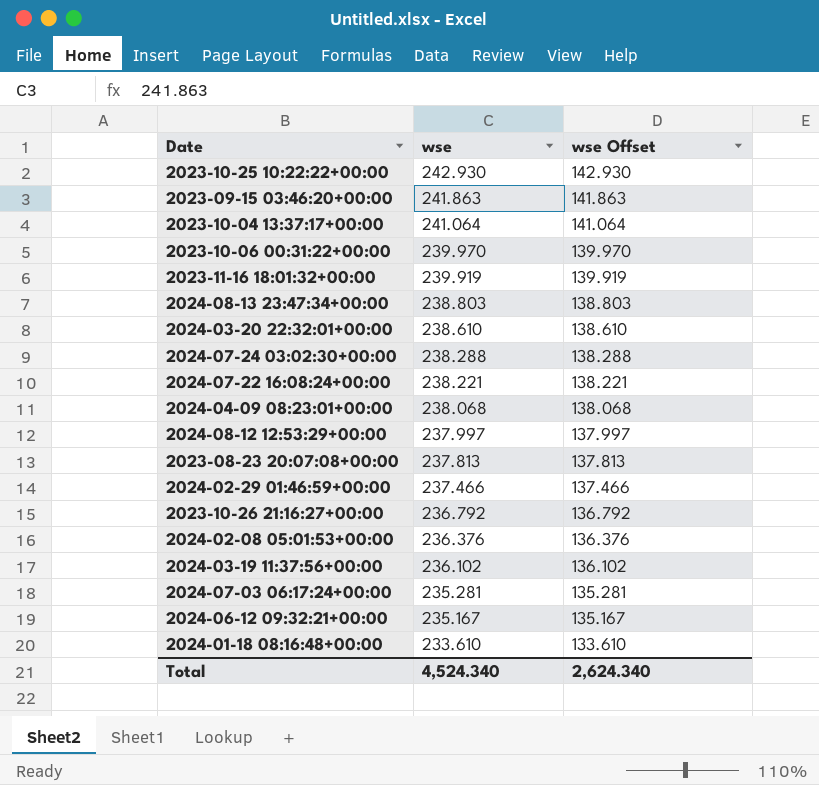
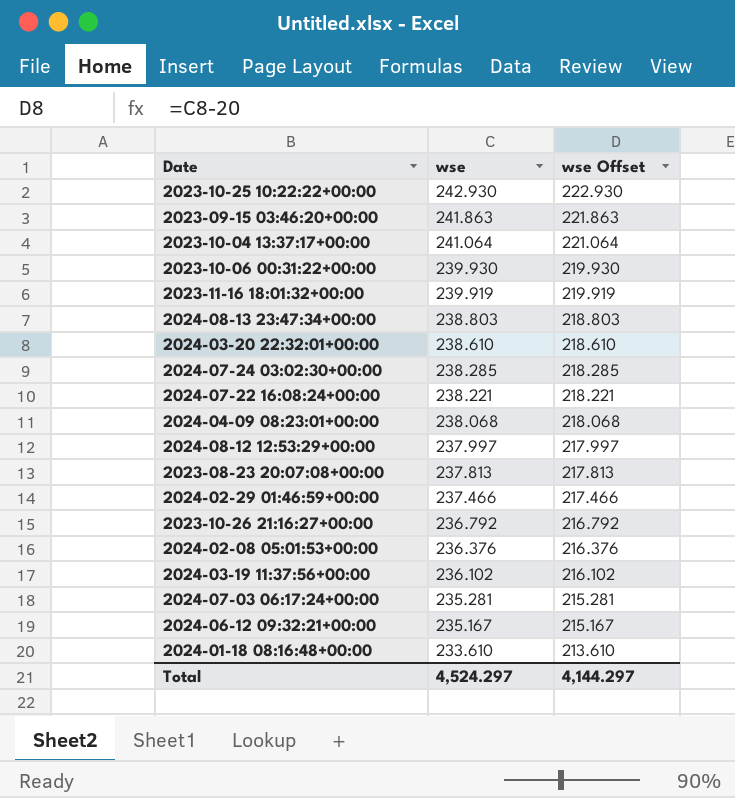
column wse Offset | formula: [wse] - 100 -> [wse] - 20
2023-10-06 00:31:22+00:00 | wse: 239.970 -> 239.930
2024-07-24 03:02:30+00:00 | wse: 238.288 -> 238.285
Total | wse: 4,524.340 -> 4,524.297
Total | wse Offset: 2,624.340 -> 4,144.297

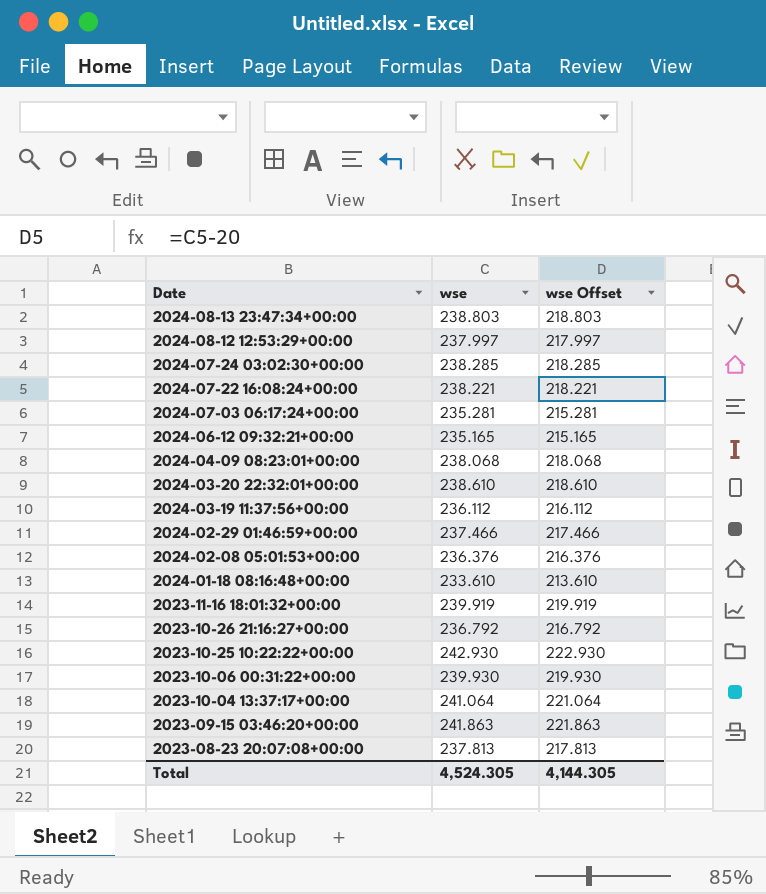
row order: wse descending -> Date descending
2024-06-12 09:32:21+00:00 | wse: 235.167 -> 235.165
2024-06-12 09:32:21+00:00 | wse Offset: 215.167 -> 215.165
2024-03-19 11:37:56+00:00 | wse: 236.102 -> 236.112
2024-03-19 11:37:56+00:00 | wse Offset: 216.102 -> 216.112
Total | wse: 4,524.297 -> 4,524.305
Total | wse Offset: 4,144.297 -> 4,144.305

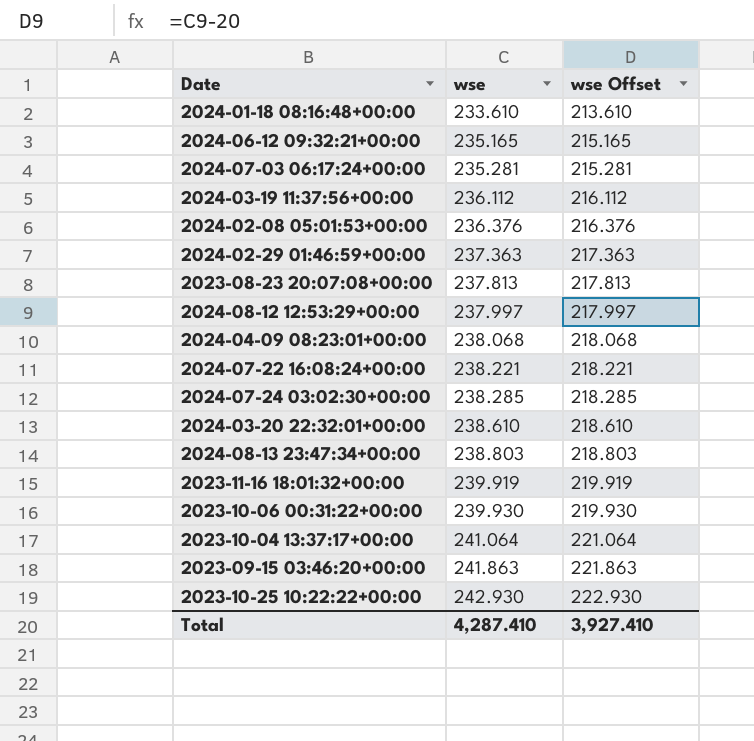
row order: Date descending -> wse ascending
row 2023-10-26 21:16:27+00:00: 236.792 | 216.792 -> none
2024-02-29 01:46:59+00:00 | wse: 237.466 -> 237.363
2024-02-29 01:46:59+00:00 | wse Offset: 217.466 -> 217.363
Total | wse: 4,524.305 -> 4,287.410
Total | wse Offset: 4,144.305 -> 3,927.410

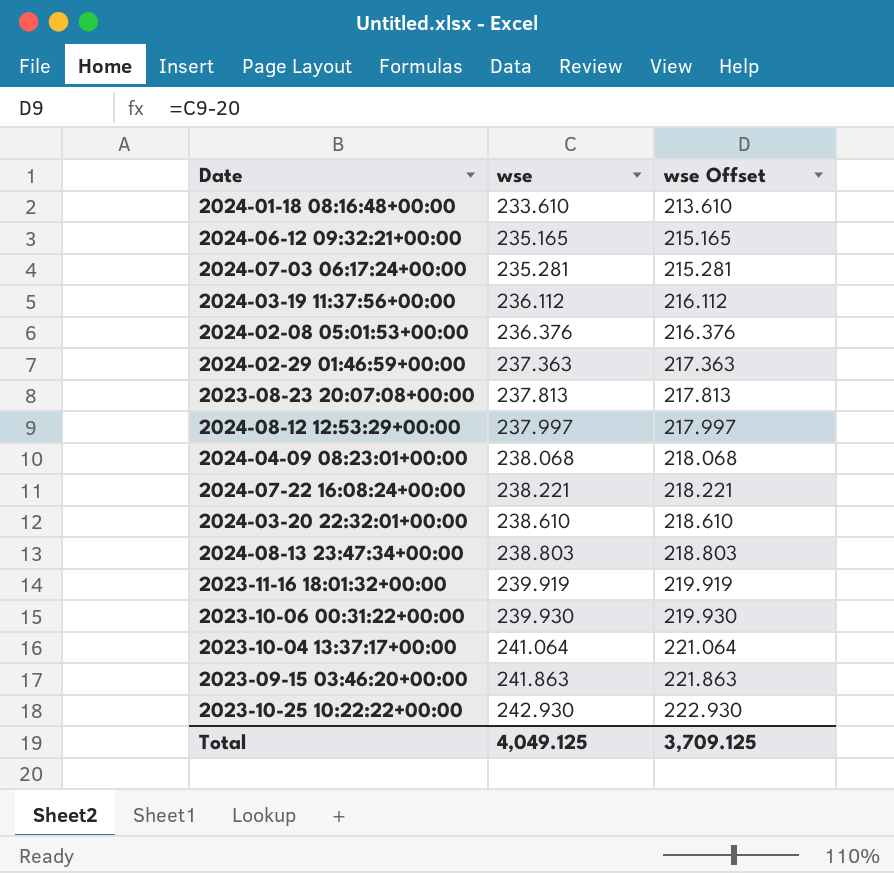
row 2024-07-24 03:02:30+00:00: 238.285 | 218.285 -> none
Total | wse: 4,287.410 -> 4,049.125
Total | wse Offset: 3,927.410 -> 3,709.125

